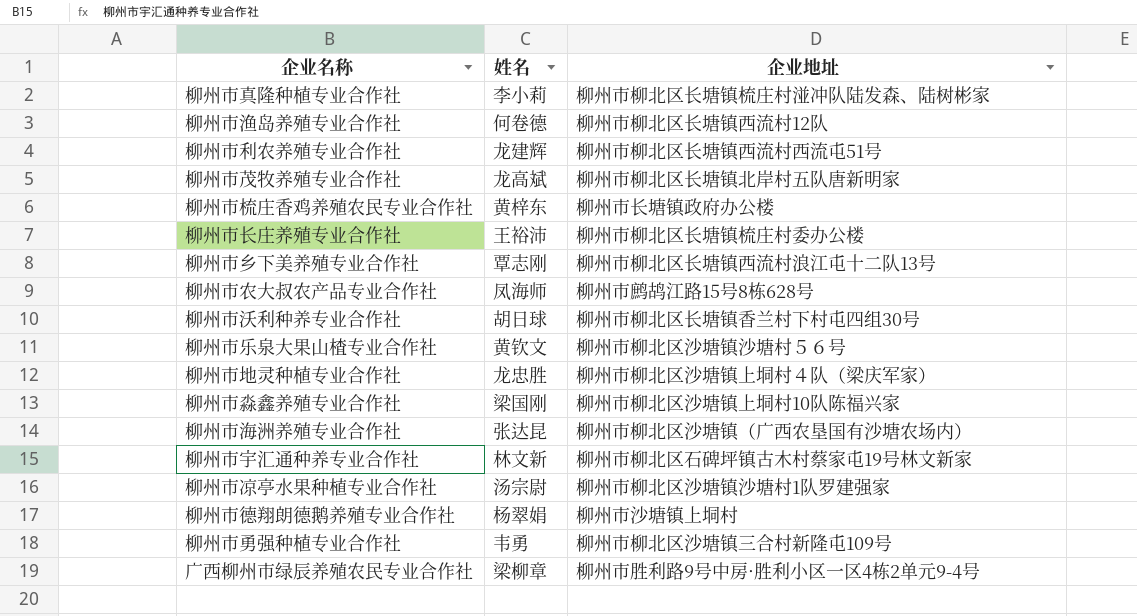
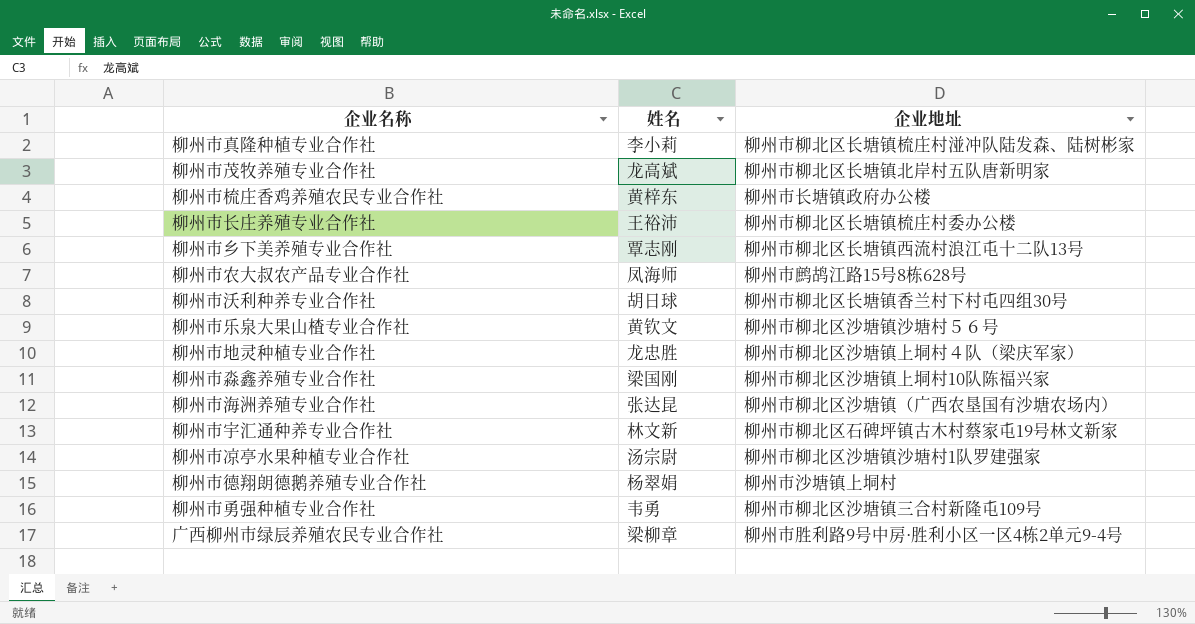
row 柳州市渔岛养殖专业合作社: 何卷德 | 柳州市柳北区长塘镇西流村12队 -> none
row 柳州市利农养殖专业合作社: 龙建辉 | 柳州市柳北区长塘镇西流村西流屯51号 -> none

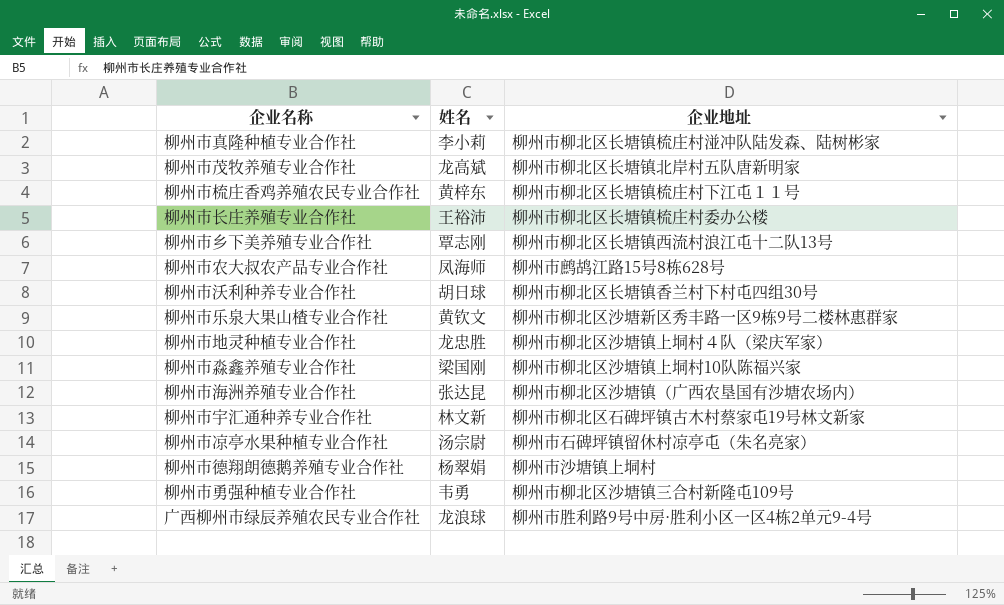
柳州市梳庄香鸡养殖农民专业合作社 | 企业地址: 柳州市长塘镇政府办公楼 -> 柳州市柳北区长塘镇梳庄村下江屯１１号
柳州市乐泉大果山楂专业合作社 | 企业地址: 柳州市柳北区沙塘镇沙塘村５６号 -> 柳州市柳北区沙塘新区秀丰路一区9栋9号二楼林惠群家
柳州市凉亭水果种植专业合作社 | 企业地址: 柳州市柳北区沙塘镇沙塘村1队罗建强家 -> 柳州市石碑坪镇留休村凉亭屯（朱名亮家）
广西柳州市绿辰养殖农民专业合作社 | 姓名: 梁柳章 -> 龙浪球

